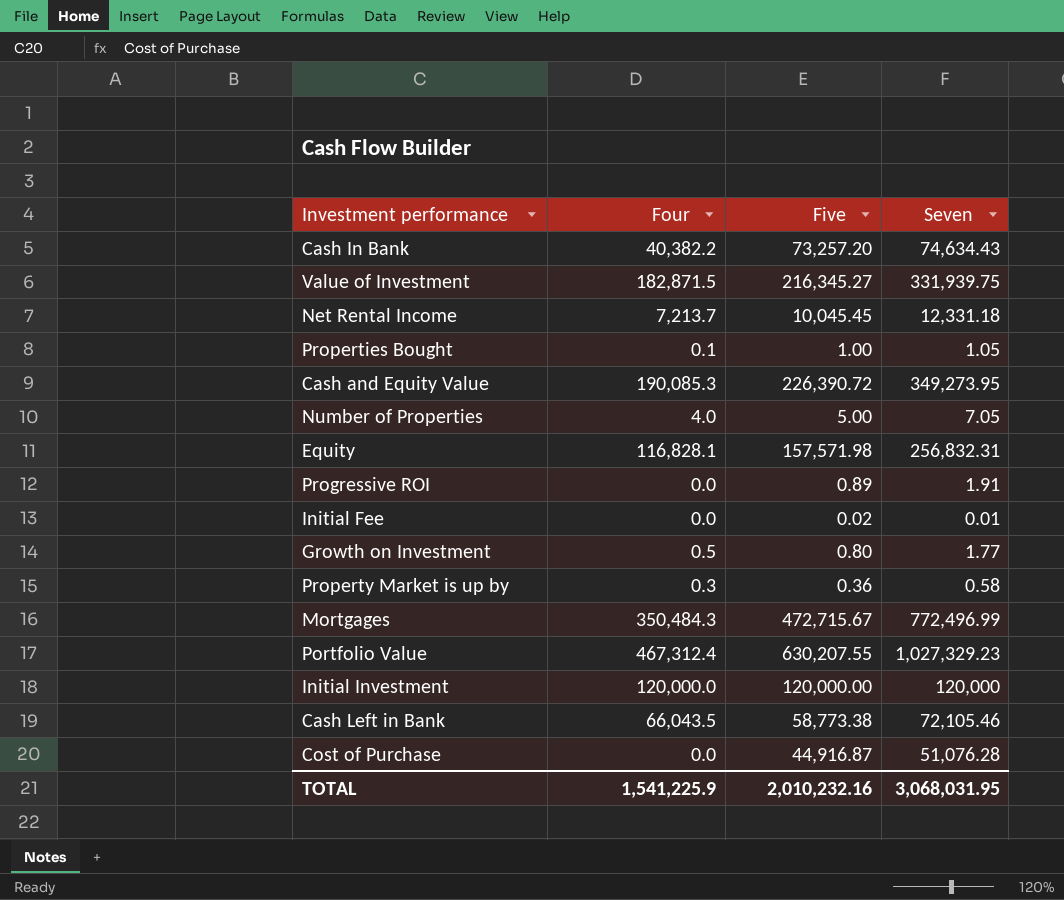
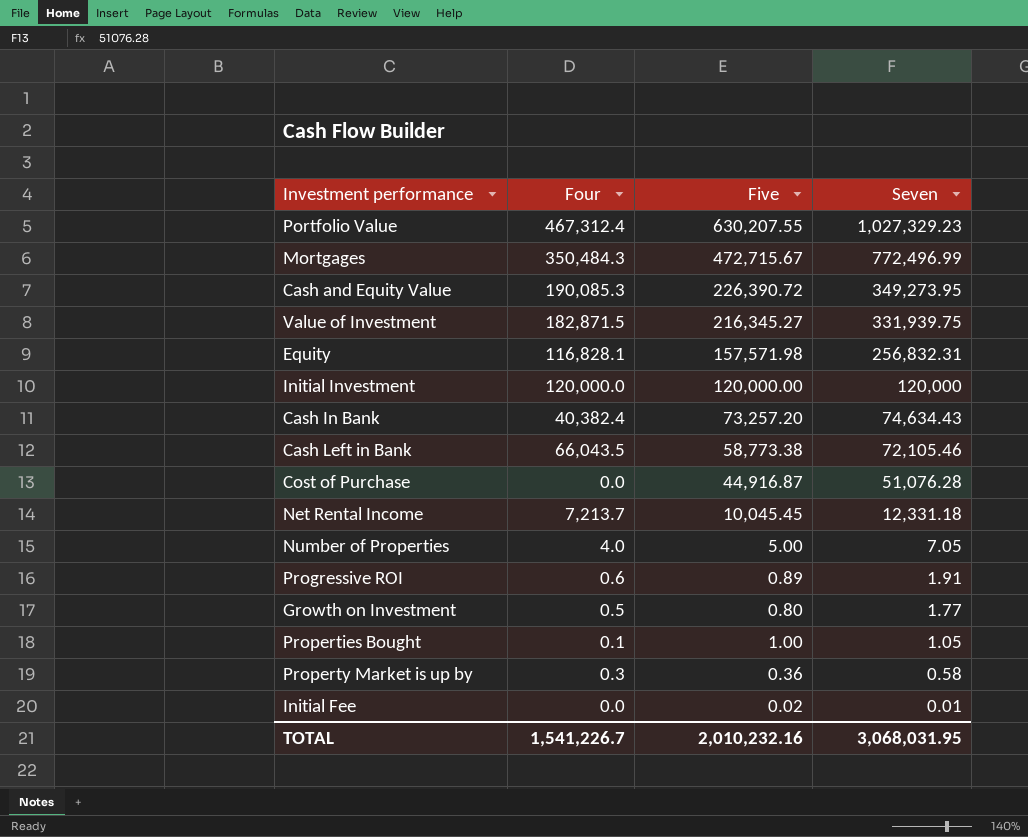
row order: none -> Seven descending
Cash In Bank | Four: 40,382.2 -> 40,382.4
Progressive ROI | Four: 0.0 -> 0.6
TOTAL | Four: 1,541,225.9 -> 1,541,226.7

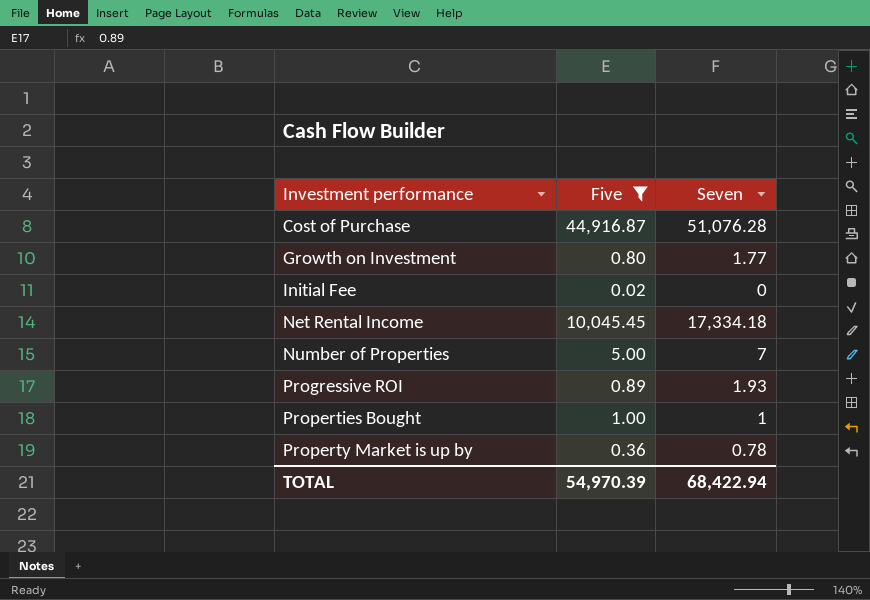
filter: none -> Five <= 44,916.87
row order: Seven descending -> Investment performance ascending
column Four | position: 2 -> none
Initial Fee | Seven: 0.01 -> 0
Net Rental Income | Seven: 12,331.18 -> 17,334.18
Number of Properties | Seven: 7.05 -> 7
Progressive ROI | Seven: 1.91 -> 1.93
Properties Bought | Seven: 1.05 -> 1
Property Market is up by | Seven: 0.58 -> 0.78
TOTAL | Five: 2,010,232.16 -> 54,970.39
TOTAL | Seven: 3,068,031.95 -> 68,422.94

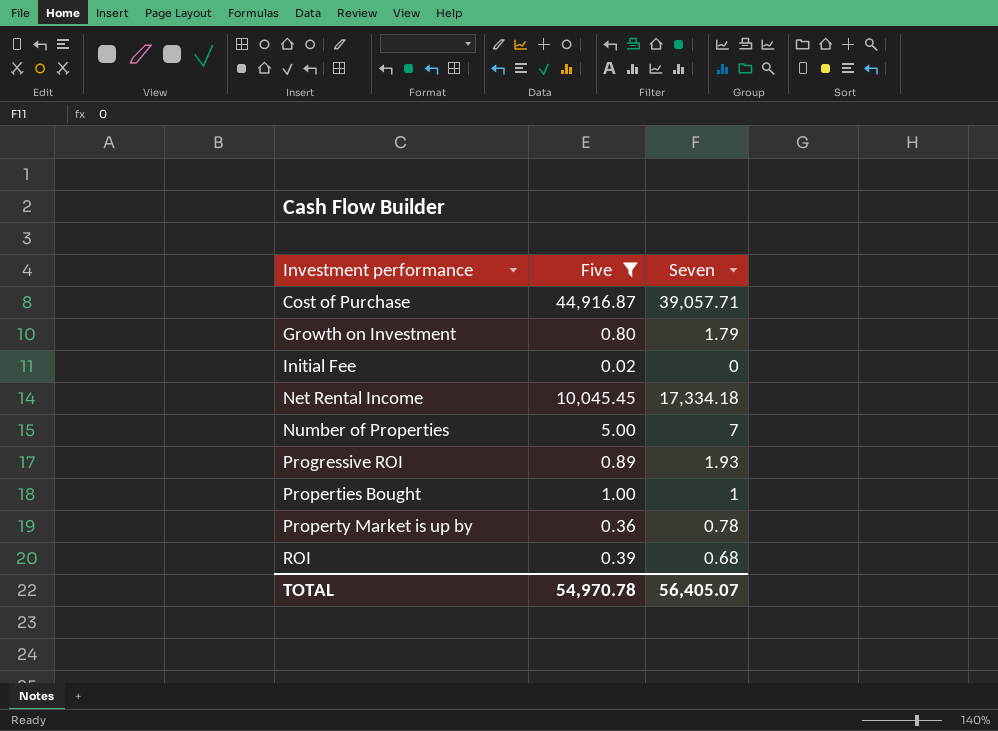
Cost of Purchase | Seven: 51,076.28 -> 39,057.71
Growth on Investment | Seven: 1.77 -> 1.79
row ROI: none -> 0.39 | 0.68
TOTAL | Five: 54,970.39 -> 54,970.78
TOTAL | Seven: 68,422.94 -> 56,405.07

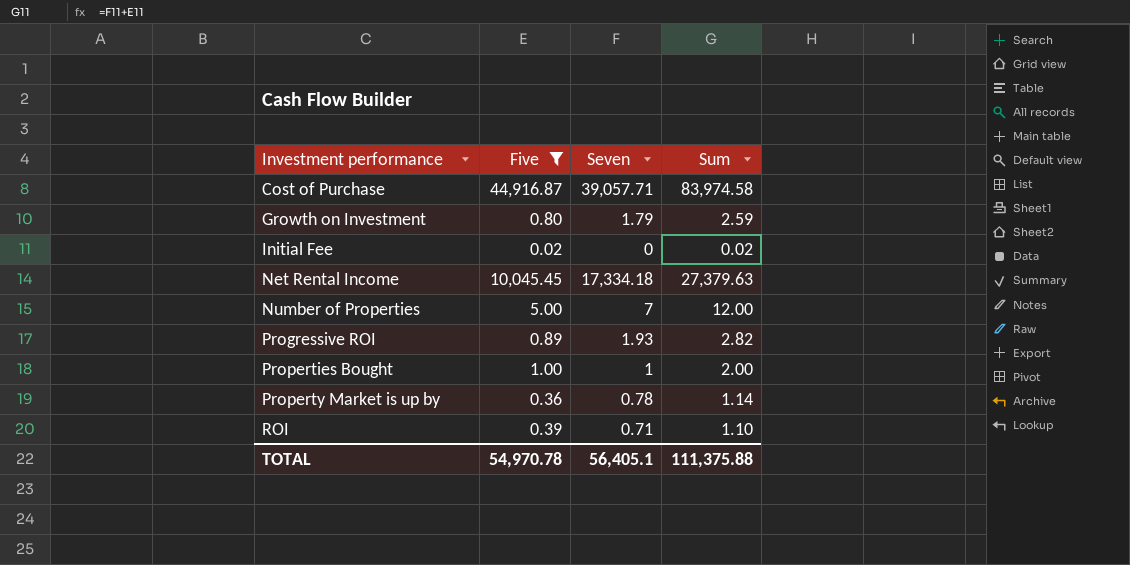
column Sum | formula: none -> [Five] + [Seven]
ROI | Seven: 0.68 -> 0.71
TOTAL | Seven: 56,405.07 -> 56,405.1

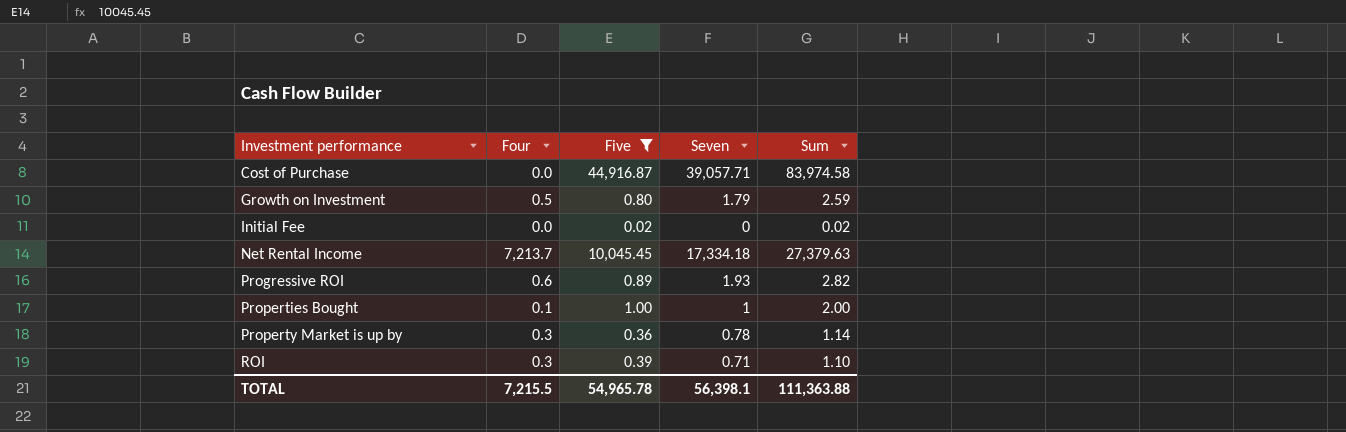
column Four | position: none -> 2
row Number of Properties: 5.00 | 7 | 12.00 -> none
TOTAL | Five: 54,970.78 -> 54,965.78
TOTAL | Seven: 56,405.1 -> 56,398.1
TOTAL | Sum: 111,375.88 -> 111,363.88

